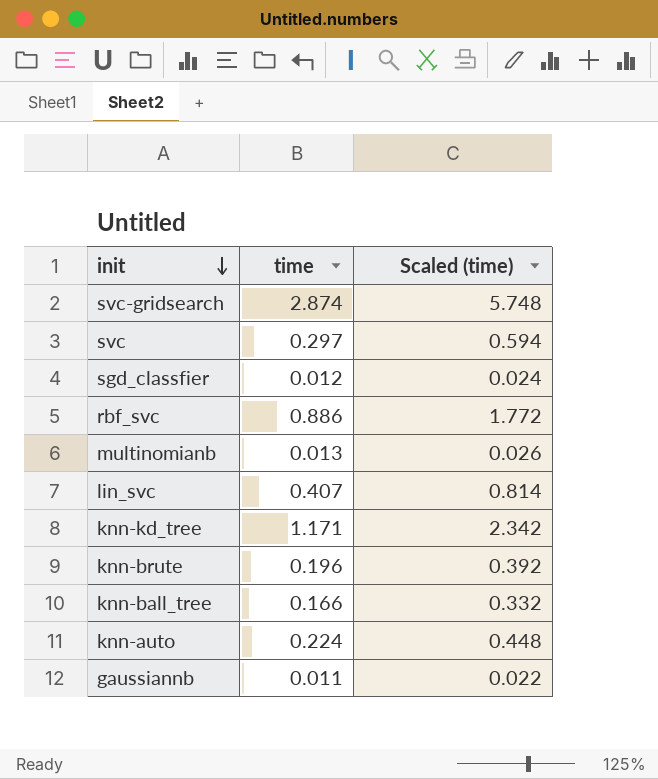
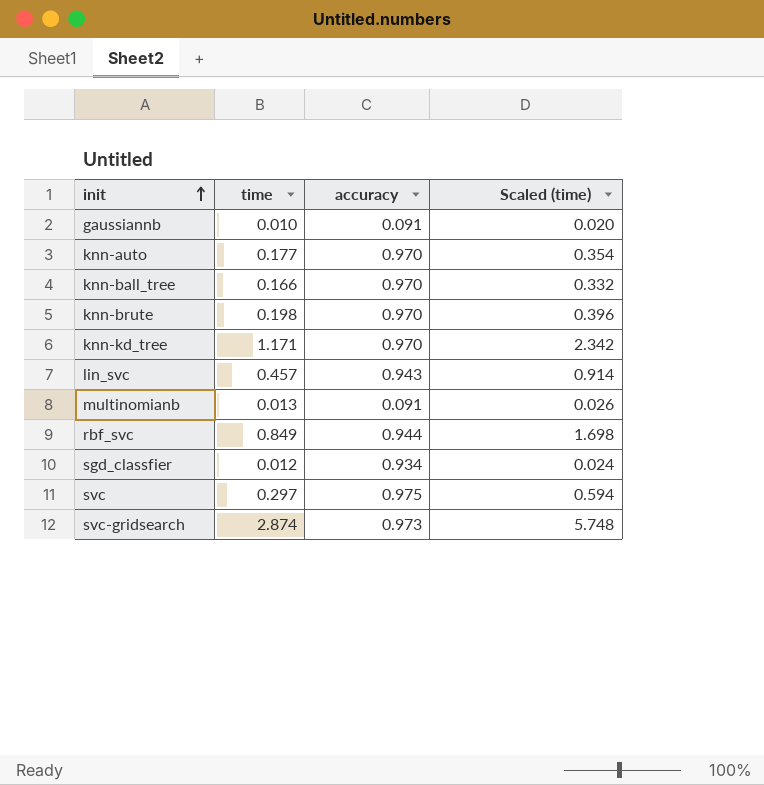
row order: init descending -> init ascending
column accuracy | position: none -> 3
gaussiannb | time: 0.011 -> 0.010
gaussiannb | Scaled (time): 0.022 -> 0.020
knn-auto | time: 0.224 -> 0.177
knn-auto | Scaled (time): 0.448 -> 0.354
knn-brute | time: 0.196 -> 0.198
knn-brute | Scaled (time): 0.392 -> 0.396
lin_svc | time: 0.407 -> 0.457
lin_svc | Scaled (time): 0.814 -> 0.914
rbf_svc | time: 0.886 -> 0.849
rbf_svc | Scaled (time): 1.772 -> 1.698

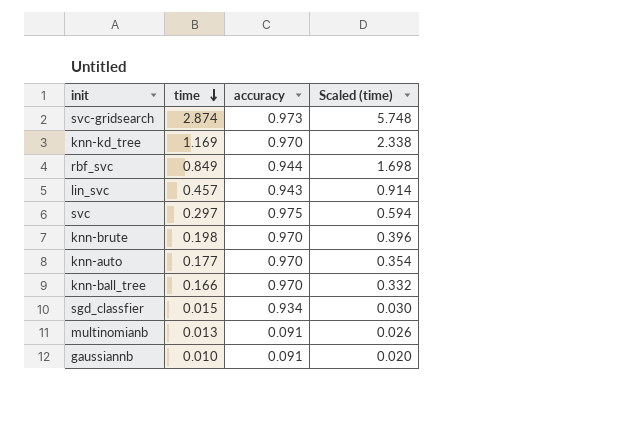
row order: init ascending -> time descending
knn-kd_tree | time: 1.171 -> 1.169
knn-kd_tree | Scaled (time): 2.342 -> 2.338
sgd_classfier | time: 0.012 -> 0.015
sgd_classfier | Scaled (time): 0.024 -> 0.030

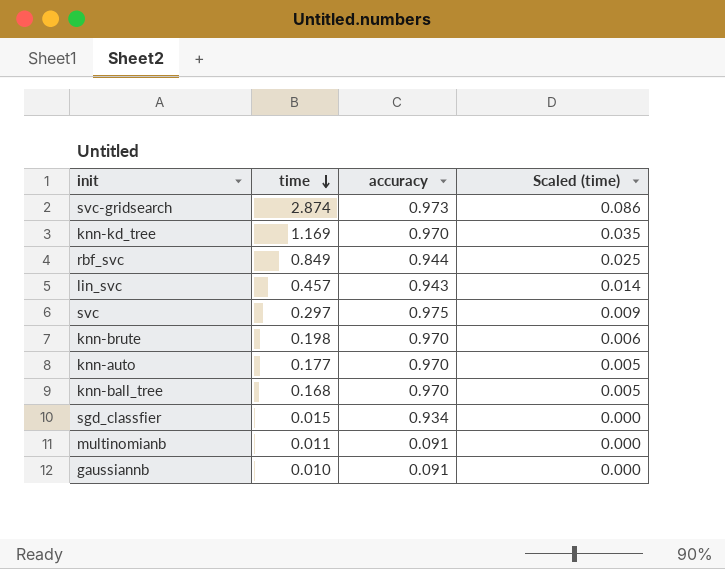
column Scaled (time) | formula: [time] * 2 -> [time] * 0.03
knn-ball_tree | time: 0.166 -> 0.168
multinomianb | time: 0.013 -> 0.011

